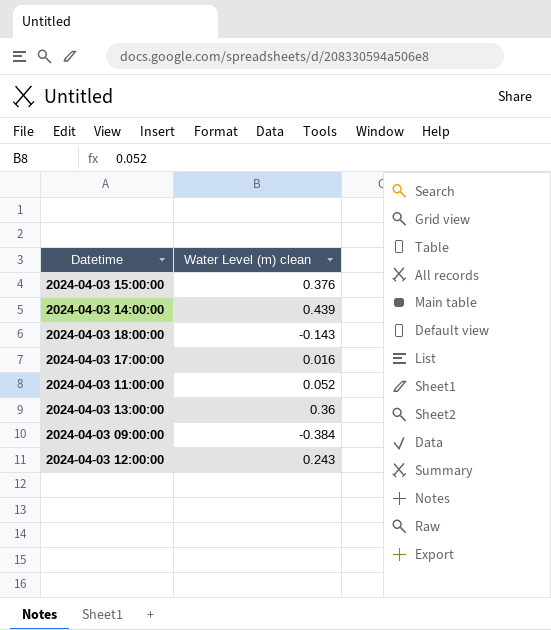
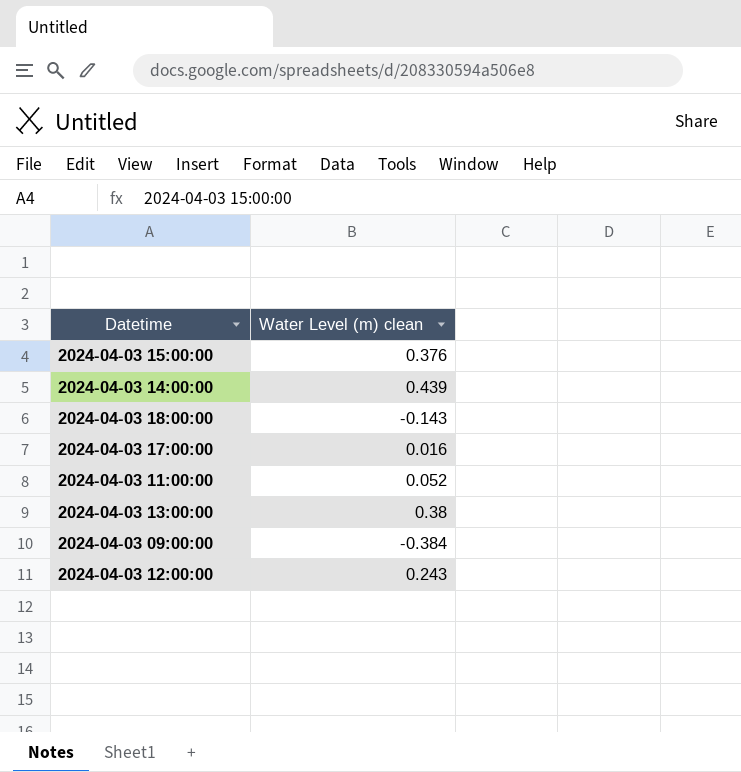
2024-04-03 13:00:00 | Water Level (m) clean: 0.36 -> 0.38

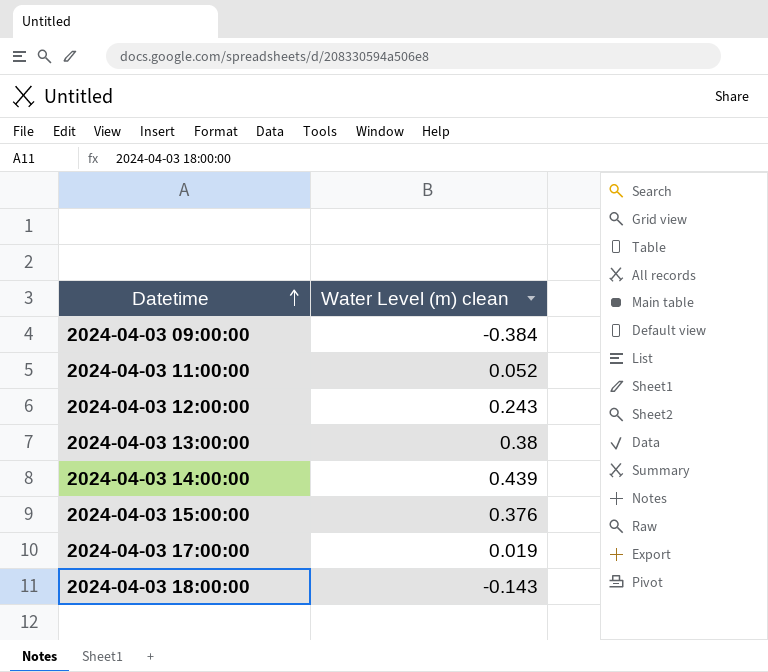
row order: none -> Datetime ascending
2024-04-03 17:00:00 | Water Level (m) clean: 0.016 -> 0.019

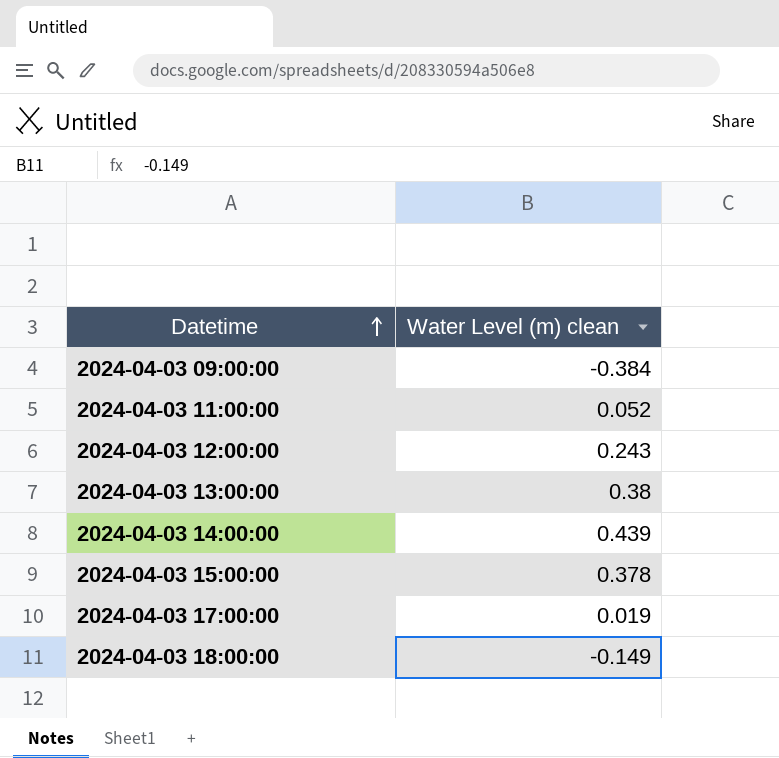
2024-04-03 15:00:00 | Water Level (m) clean: 0.376 -> 0.378
2024-04-03 18:00:00 | Water Level (m) clean: -0.143 -> -0.149

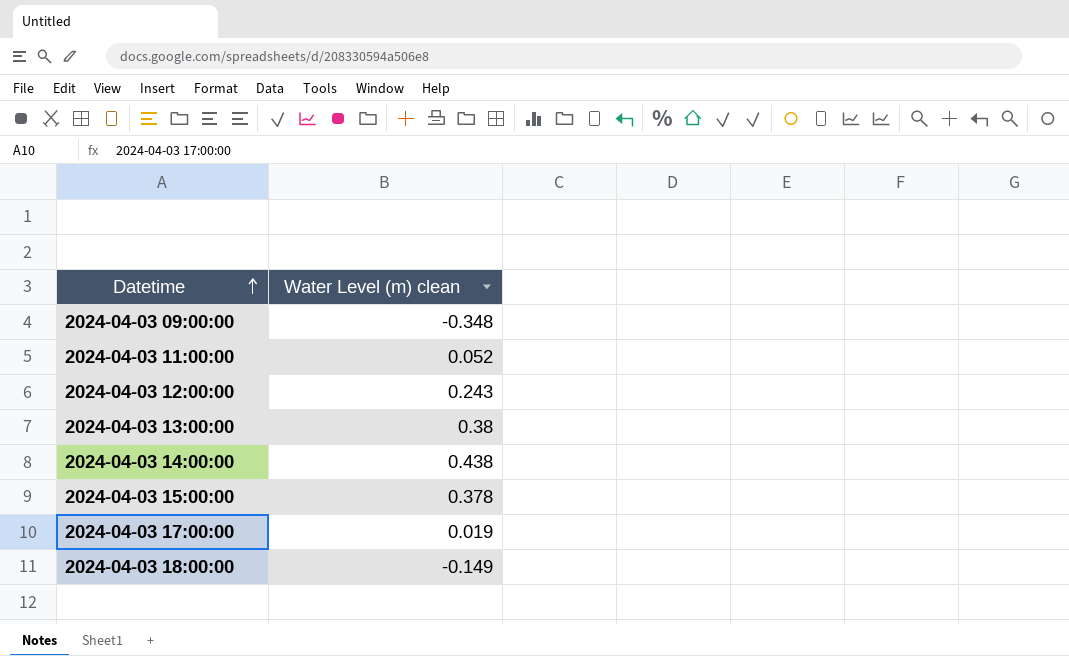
2024-04-03 09:00:00 | Water Level (m) clean: -0.384 -> -0.348
2024-04-03 14:00:00 | Water Level (m) clean: 0.439 -> 0.438

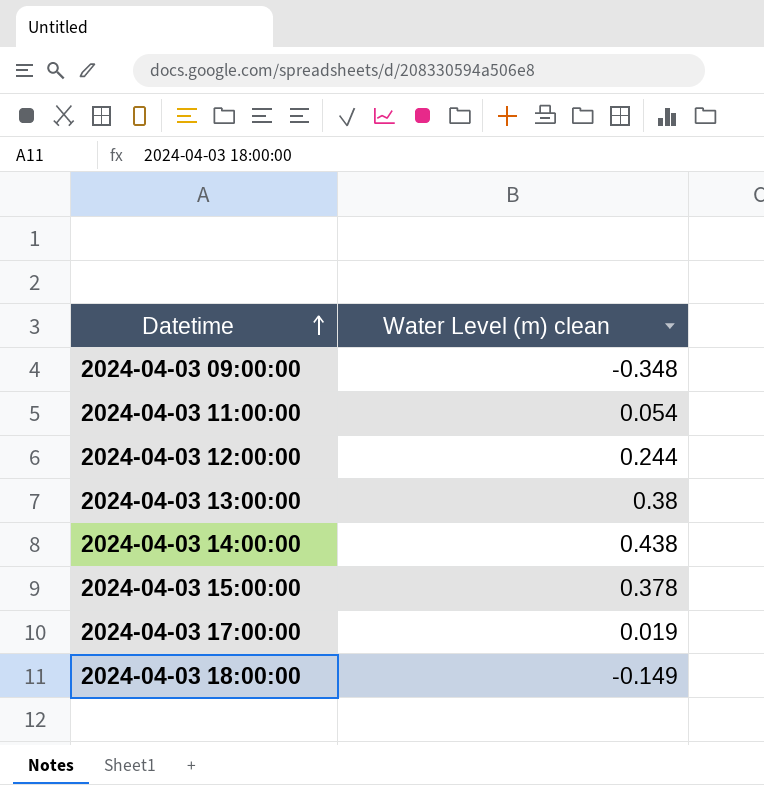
2024-04-03 11:00:00 | Water Level (m) clean: 0.052 -> 0.054
2024-04-03 12:00:00 | Water Level (m) clean: 0.243 -> 0.244

